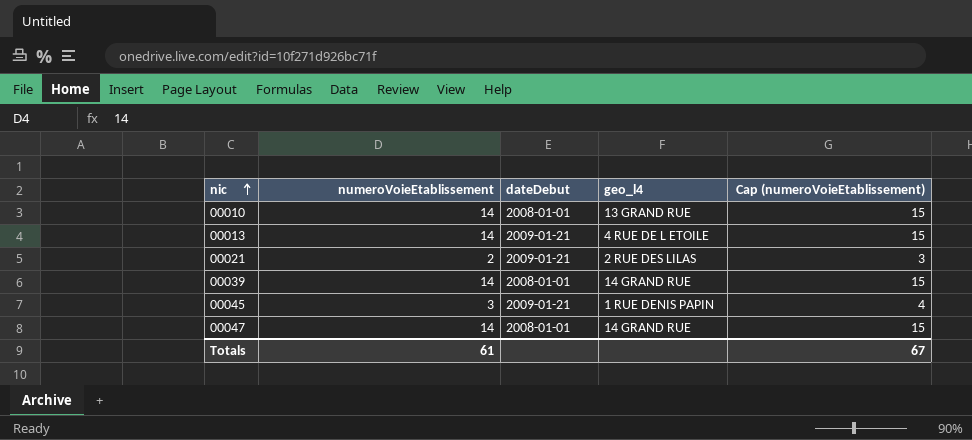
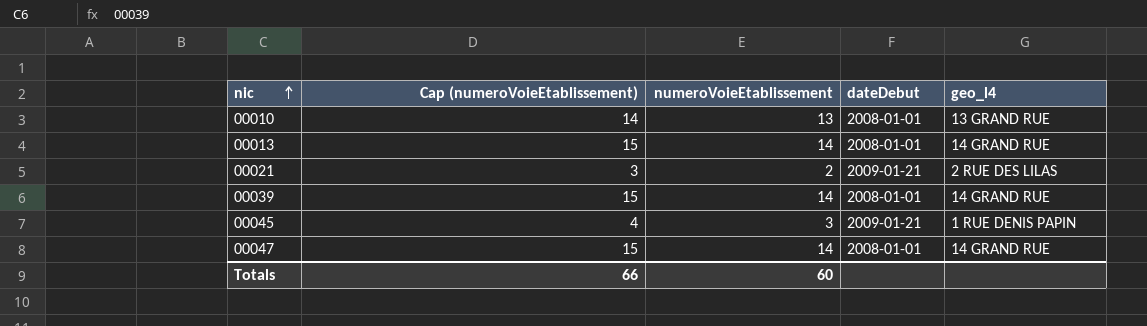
column Cap (numeroVoieEtablissement) | position: 5 -> 2
00010 | Cap (numeroVoieEtablissement): 15 -> 14
00010 | numeroVoieEtablissement: 14 -> 13
00013 | dateDebut: 2009-01-21 -> 2008-01-01
00013 | geo_l4: 4 RUE DE L ETOILE -> 14 GRAND RUE
Totals | Cap (numeroVoieEtablissement): 67 -> 66
Totals | numeroVoieEtablissement: 61 -> 60

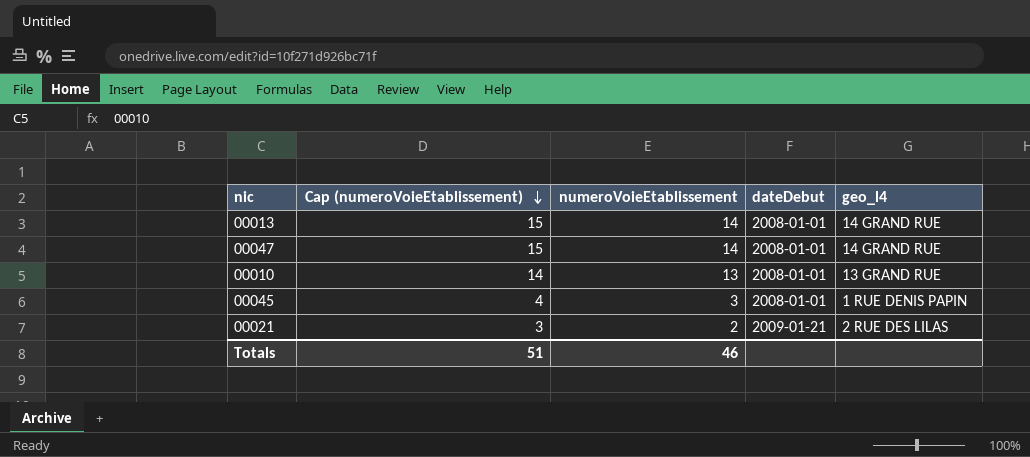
row order: nic ascending -> Cap (numeroVoieEtablissement) descending
row 00039: 15 | 14 | 2008-01-01 | 14 GRAND RUE -> none
00045 | dateDebut: 2009-01-21 -> 2008-01-01
Totals | Cap (numeroVoieEtablissement): 66 -> 51
Totals | numeroVoieEtablissement: 60 -> 46

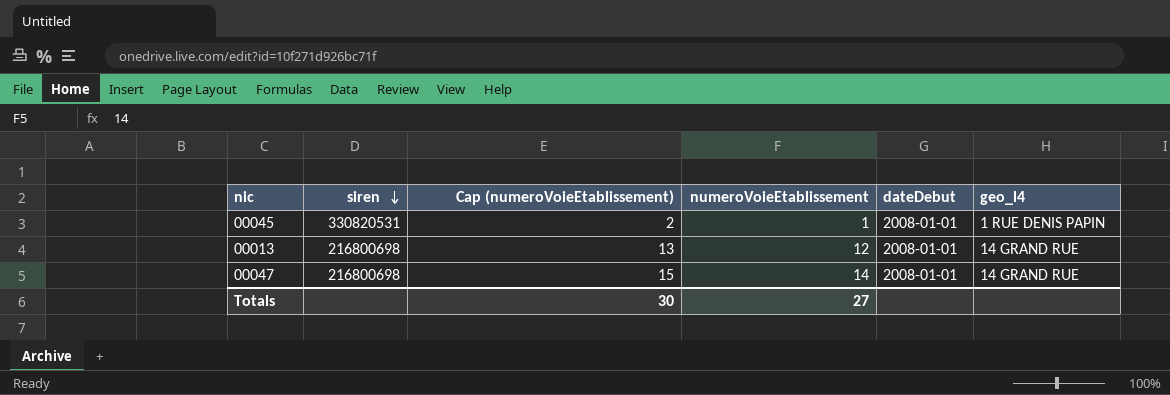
row order: Cap (numeroVoieEtablissement) descending -> siren descending
column siren | position: none -> 2
row 00010: 14 | 13 | 2008-01-01 | 13 GRAND RUE -> none
row 00021: 3 | 2 | 2009-01-21 | 2 RUE DES LILAS -> none
00045 | Cap (numeroVoieEtablissement): 4 -> 2
00045 | numeroVoieEtablissement: 3 -> 1
00013 | Cap (numeroVoieEtablissement): 15 -> 13
00013 | numeroVoieEtablissement: 14 -> 12
Totals | Cap (numeroVoieEtablissement): 51 -> 30
Totals | numeroVoieEtablissement: 46 -> 27

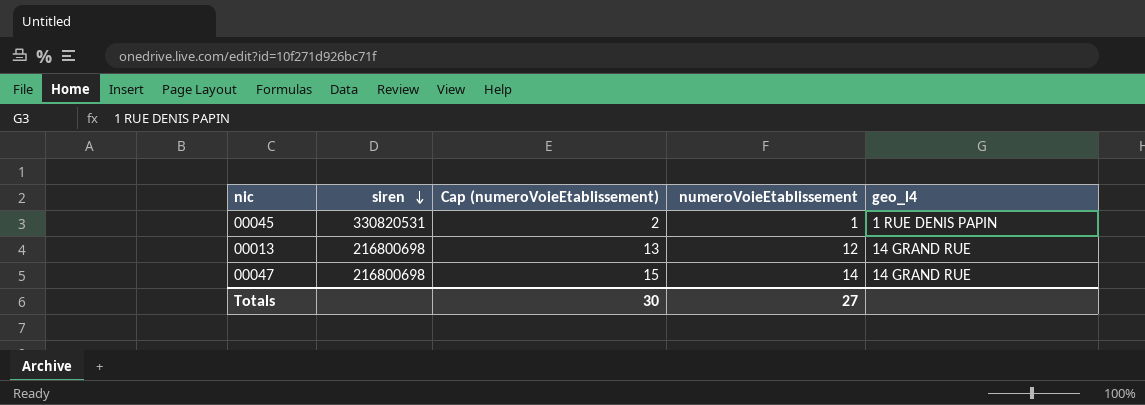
column dateDebut | position: 5 -> none

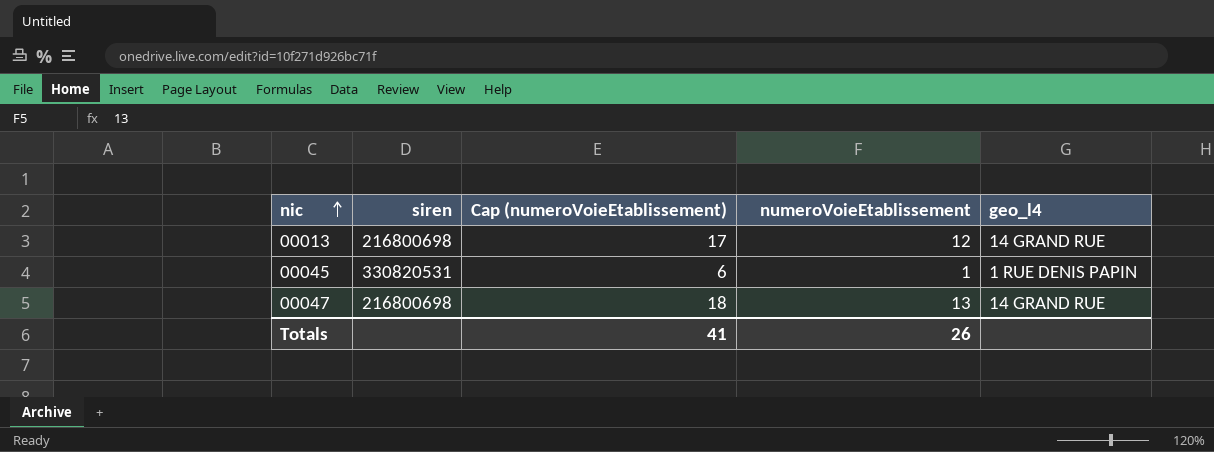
row order: siren descending -> nic ascending
column Cap (numeroVoieEtablissement) | formula: [numeroVoieEtablissement] + 1 -> [numeroVoieEtablissement] + 5
00047 | numeroVoieEtablissement: 14 -> 13
Totals | Cap (numeroVoieEtablissement): 30 -> 41
Totals | numeroVoieEtablissement: 27 -> 26

